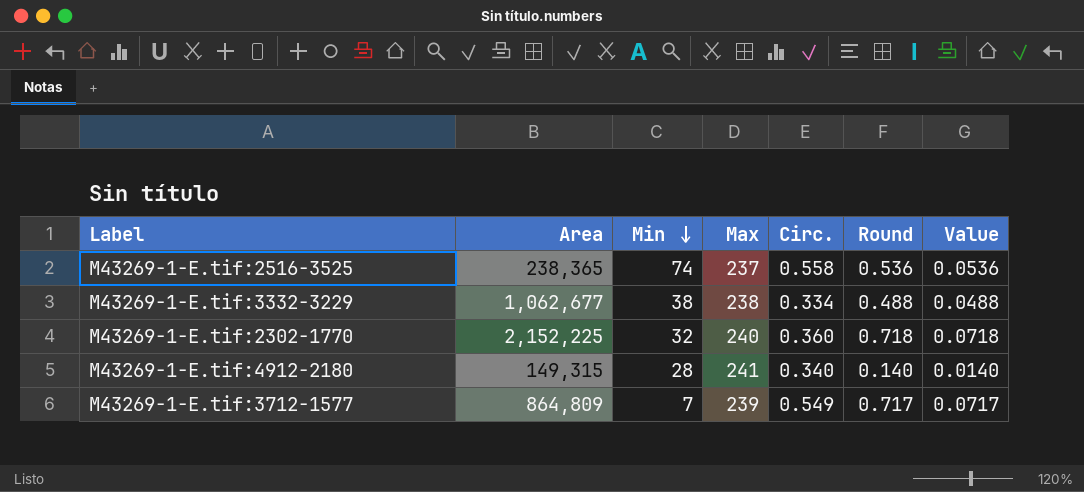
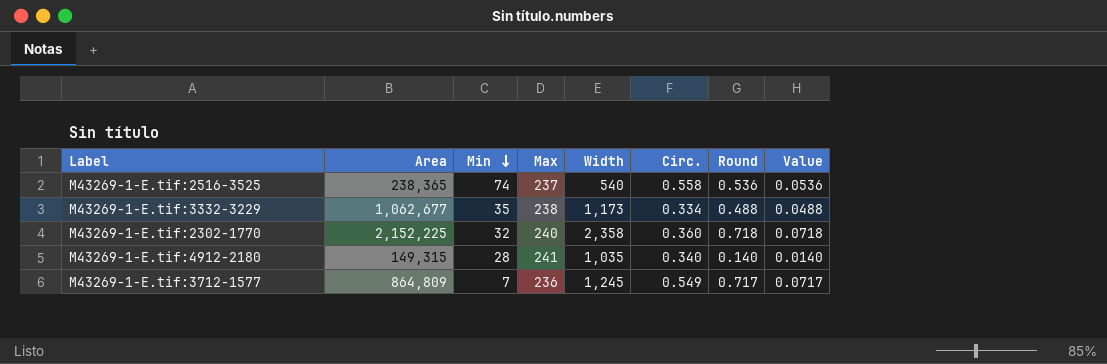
column Width | position: none -> 5
M43269-1-E.tif:3332-3229 | Min: 38 -> 35
M43269-1-E.tif:3712-1577 | Max: 239 -> 236

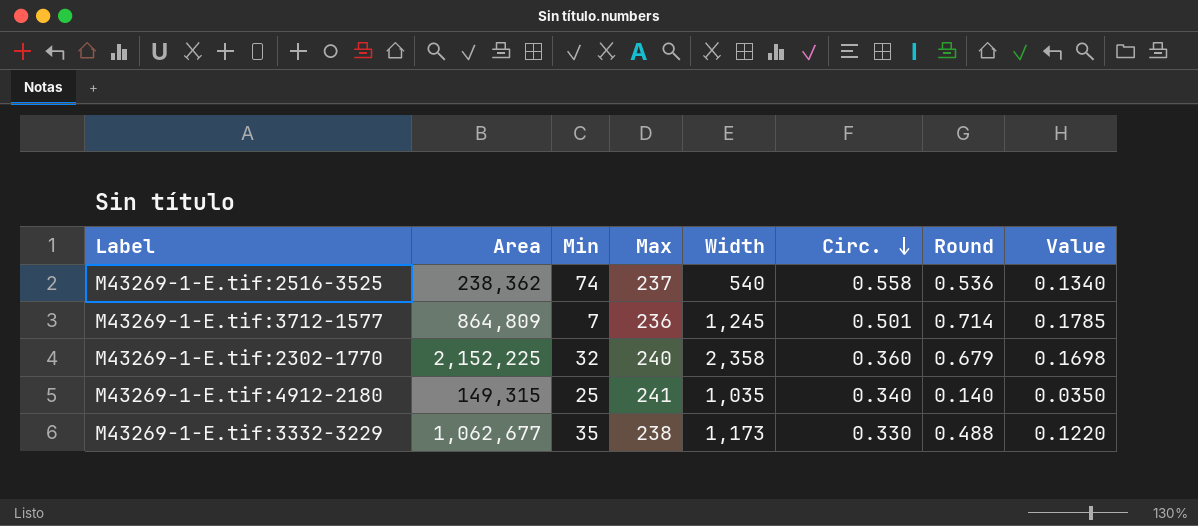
row order: Min descending -> Circ. descending
column Value | formula: [Round] * 0.1 -> [Round] * 0.25
M43269-1-E.tif:2516-3525 | Area: 238,365 -> 238,362
M43269-1-E.tif:3712-1577 | Circ.: 0.549 -> 0.501
M43269-1-E.tif:3712-1577 | Round: 0.717 -> 0.714
M43269-1-E.tif:2302-1770 | Round: 0.718 -> 0.679
M43269-1-E.tif:4912-2180 | Min: 28 -> 25
M43269-1-E.tif:3332-3229 | Circ.: 0.334 -> 0.330

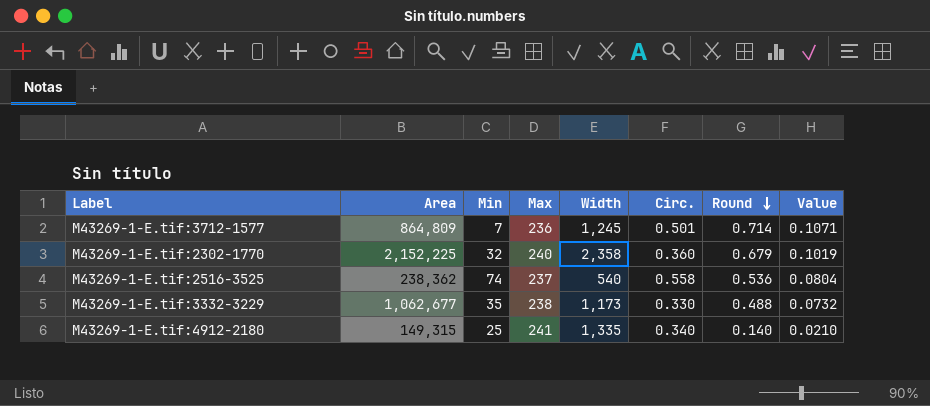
row order: Circ. descending -> Round descending
column Value | formula: [Round] * 0.25 -> [Round] * 0.15
M43269-1-E.tif:4912-2180 | Width: 1,035 -> 1,335

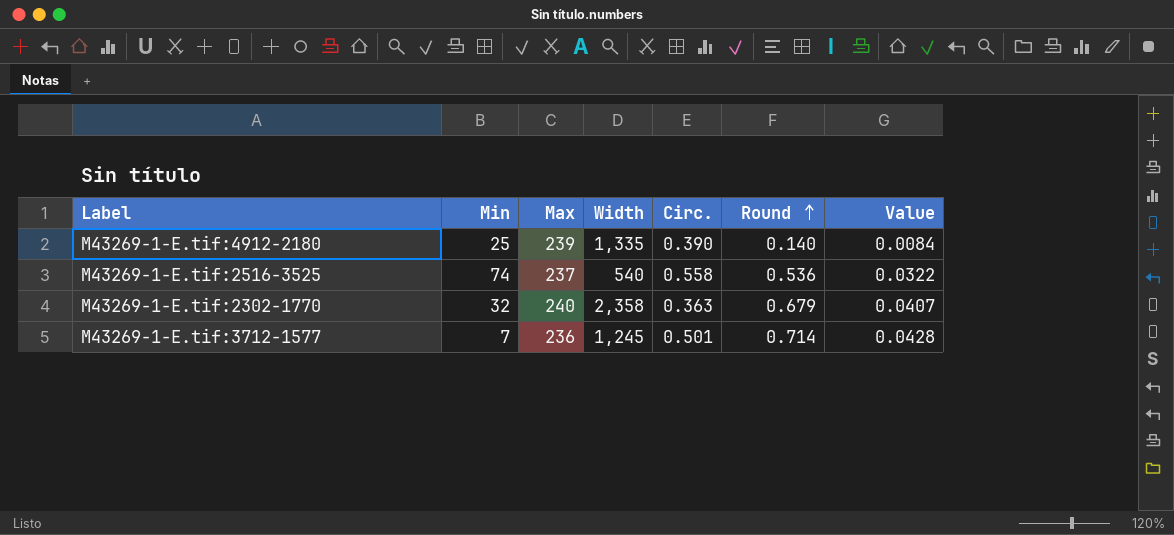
row order: Round descending -> Round ascending
column Area | position: 2 -> none
column Value | formula: [Round] * 0.15 -> [Round] * 0.06
row M43269-1-E.tif:3332-3229: 1,062,677 | 35 | 238 | 1,173 | 0.330 | 0.488 | 0.0732 -> none
M43269-1-E.tif:4912-2180 | Max: 241 -> 239
M43269-1-E.tif:4912-2180 | Circ.: 0.340 -> 0.390
M43269-1-E.tif:2302-1770 | Circ.: 0.360 -> 0.363

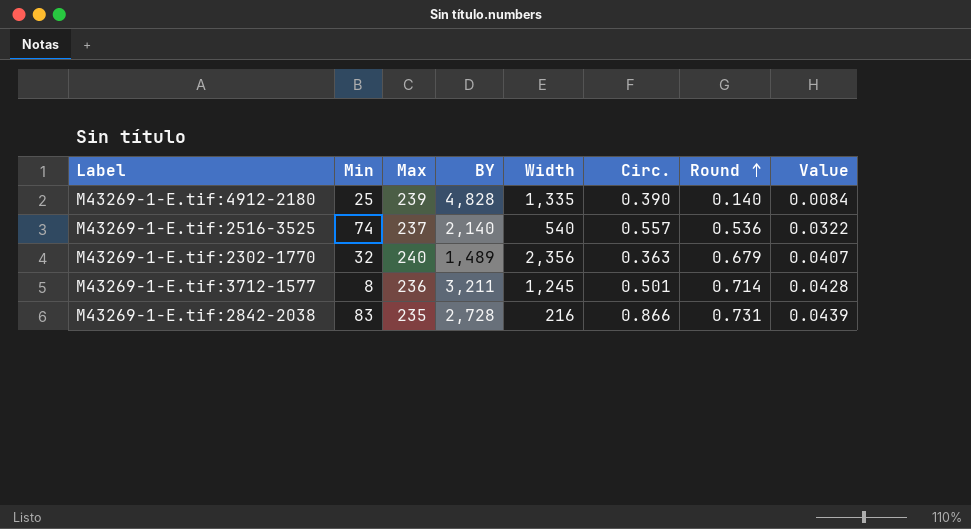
column BY | position: none -> 4
M43269-1-E.tif:2516-3525 | Circ.: 0.558 -> 0.557
M43269-1-E.tif:2302-1770 | Width: 2,358 -> 2,356
M43269-1-E.tif:3712-1577 | Min: 7 -> 8
row M43269-1-E.tif:2842-2038: none -> 83 | 235 | 2,728 | 216 | 0.866 | 0.731 | 0.0439

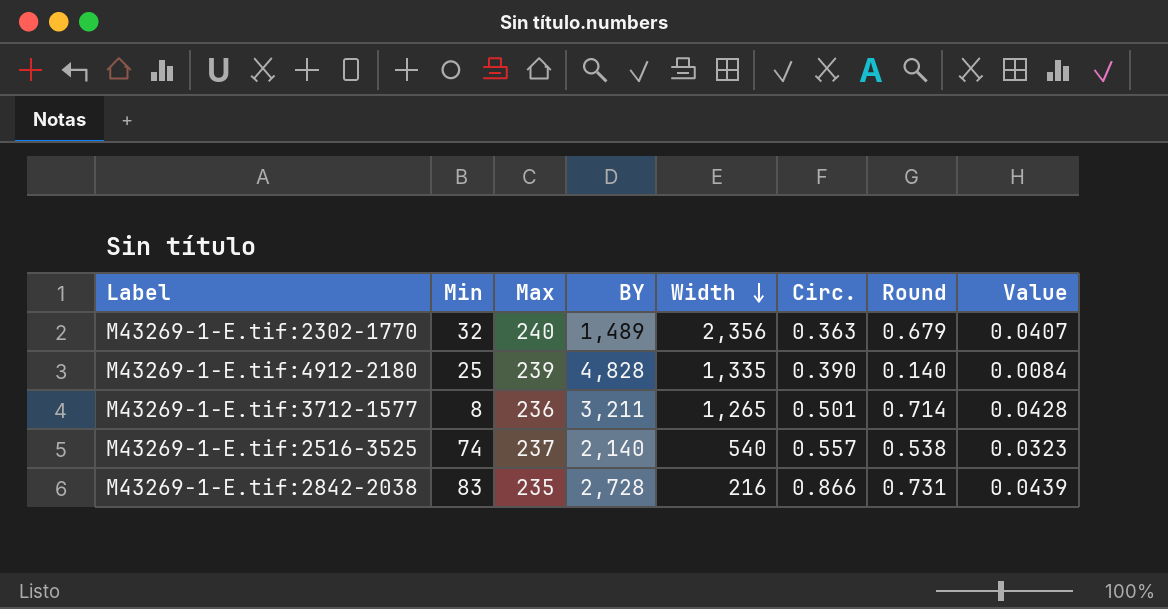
row order: Round ascending -> Width descending
M43269-1-E.tif:3712-1577 | Width: 1,245 -> 1,265
M43269-1-E.tif:2516-3525 | Round: 0.536 -> 0.538
M43269-1-E.tif:2516-3525 | Value: 0.0322 -> 0.0323

